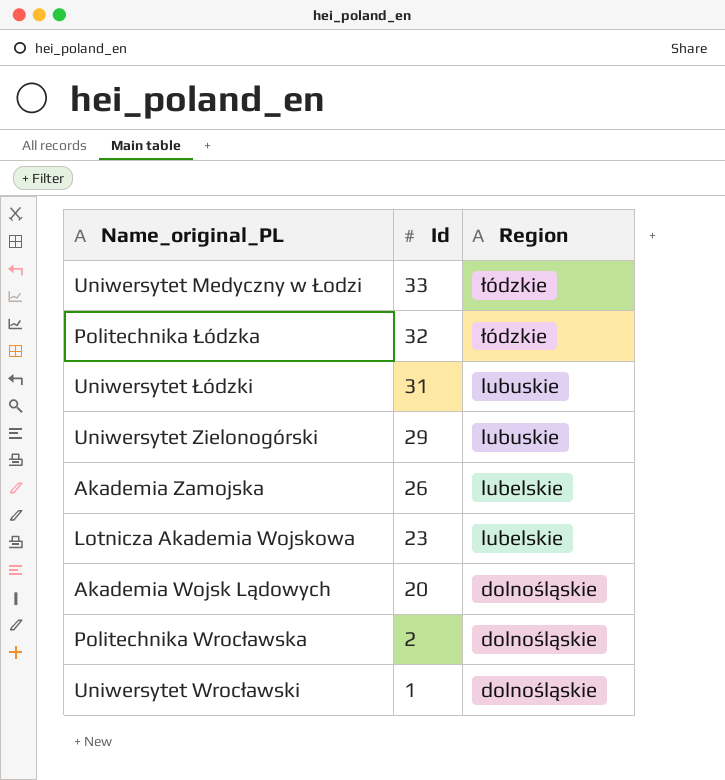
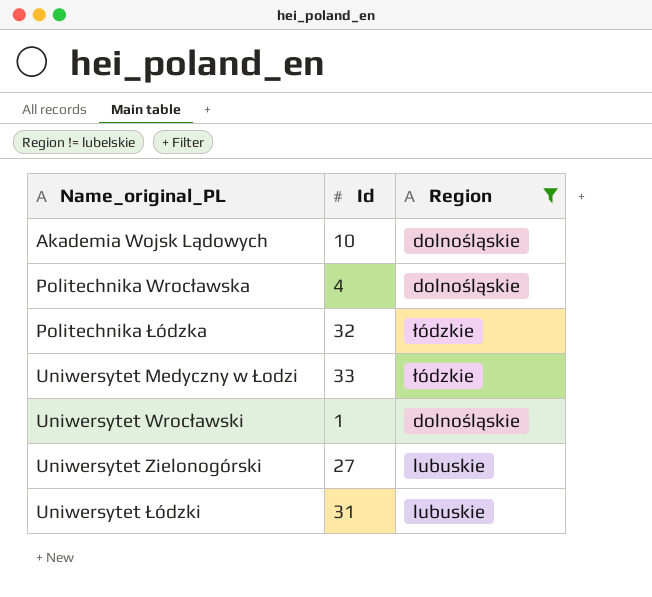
filter: none -> Region != lubelskie
row order: Id descending -> Name_original_PL ascending
Akademia Wojsk Lądowych | Id: 20 -> 10
Politechnika Wrocławska | Id: 2 -> 4
Uniwersytet Zielonogórski | Id: 29 -> 27

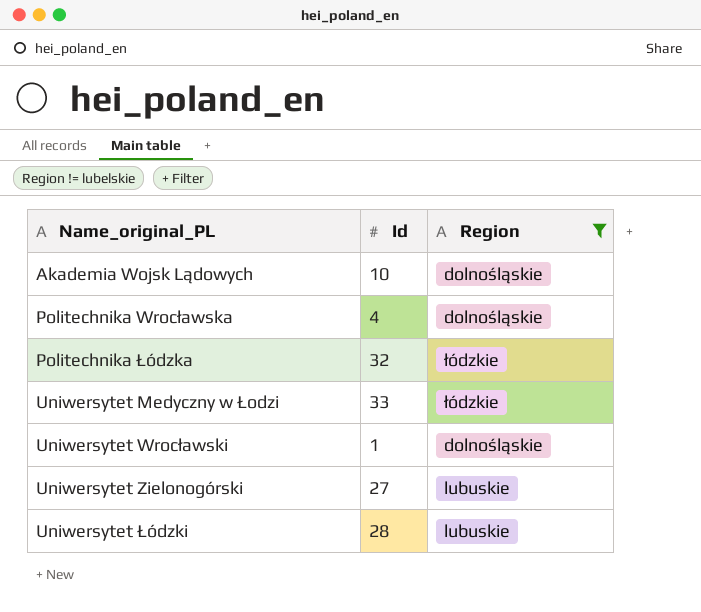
Uniwersytet Łódzki | Id: 31 -> 28

